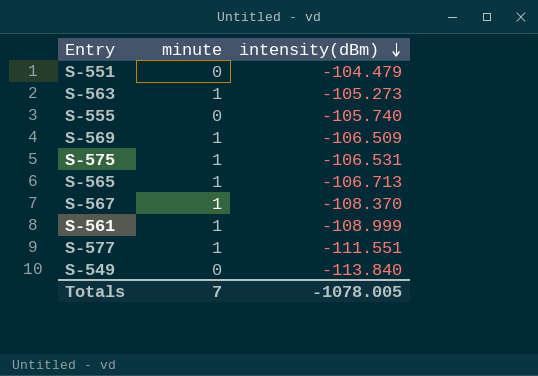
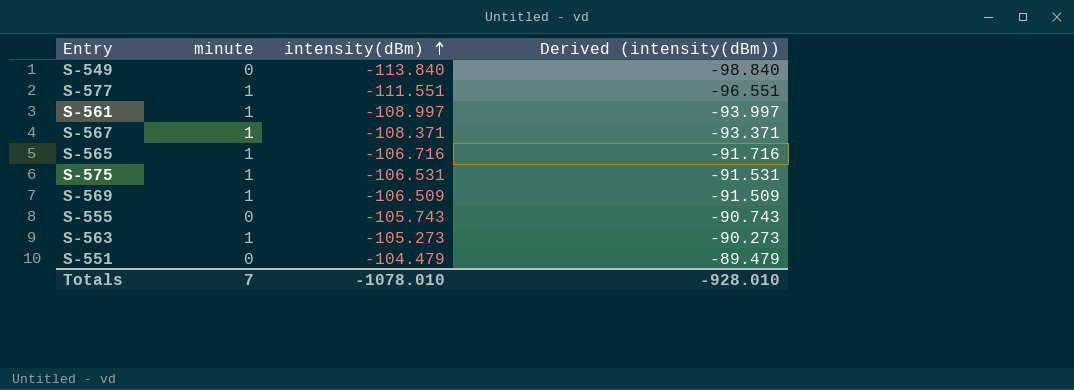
row order: intensity(dBm) descending -> intensity(dBm) ascending
column Derived (intensity(dBm)) | formula: none -> [intensity(dBm)] + 15
S-561 | intensity(dBm): -108.999 -> -108.997
S-567 | intensity(dBm): -108.370 -> -108.371
S-565 | intensity(dBm): -106.713 -> -106.716
S-555 | intensity(dBm): -105.740 -> -105.743
Totals | intensity(dBm): -1078.005 -> -1078.010

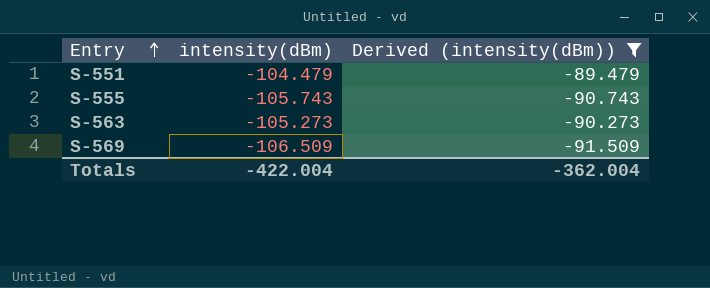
filter: none -> Derived (intensity(dBm)) >= -91.509
row order: intensity(dBm) ascending -> Entry ascending
column minute | position: 2 -> none
Totals | intensity(dBm): -1078.010 -> -422.004
Totals | Derived (intensity(dBm)): -928.010 -> -362.004

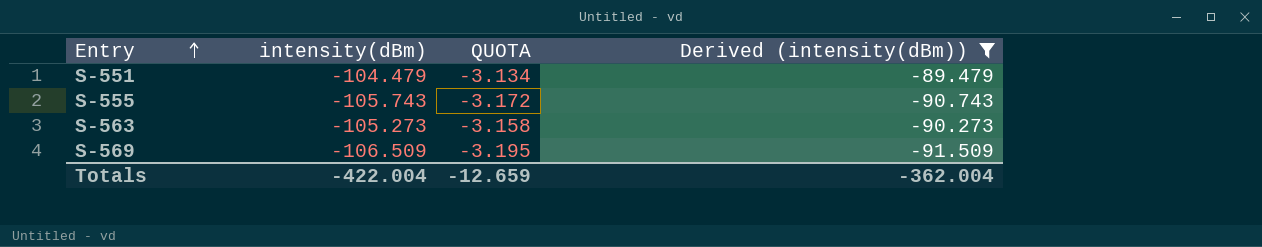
column QUOTA | formula: none -> [intensity(dBm)] * 0.03

